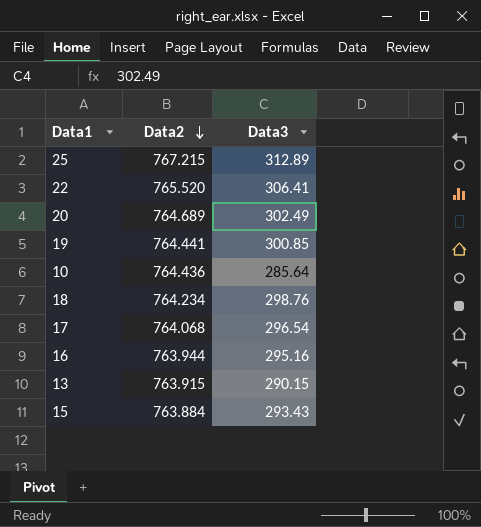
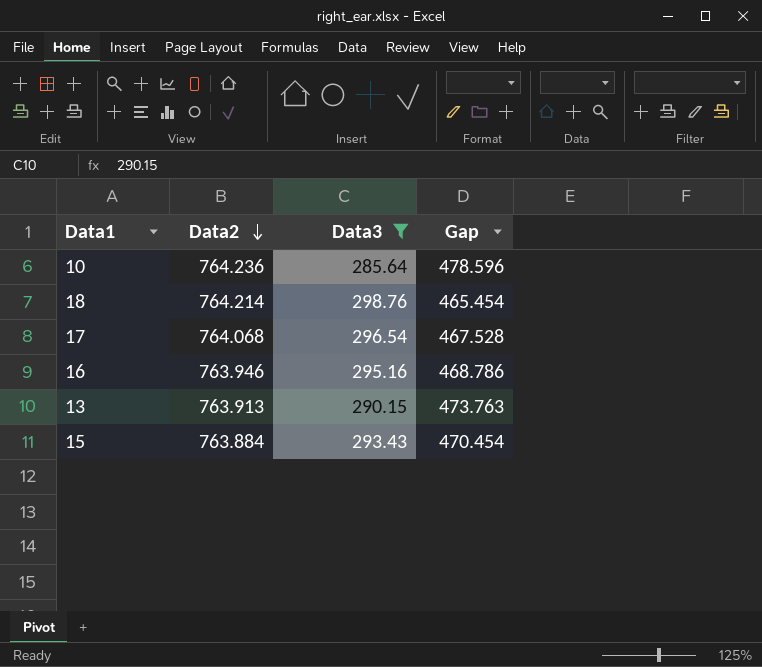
filter: none -> Data3 <= 298.76
column Gap | formula: none -> [Data2] - [Data3]
10 | Data2: 764.436 -> 764.236
18 | Data2: 764.234 -> 764.214
16 | Data2: 763.944 -> 763.946
13 | Data2: 763.915 -> 763.913

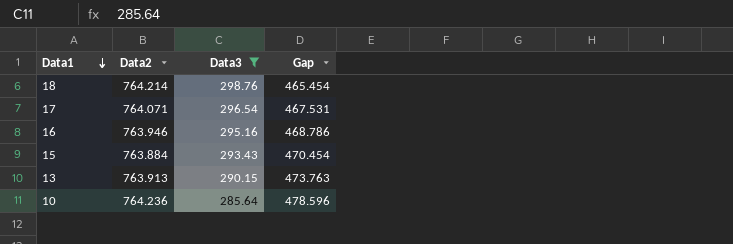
row order: Data2 descending -> Data1 descending
17 | Data2: 764.068 -> 764.071
17 | Gap: 467.528 -> 467.531

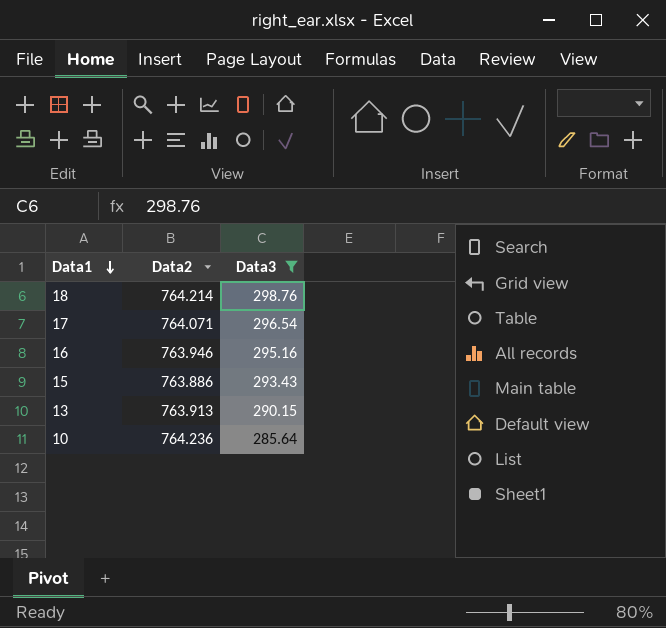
column Gap | formula: [Data2] - [Data3] -> none
15 | Data2: 763.884 -> 763.886

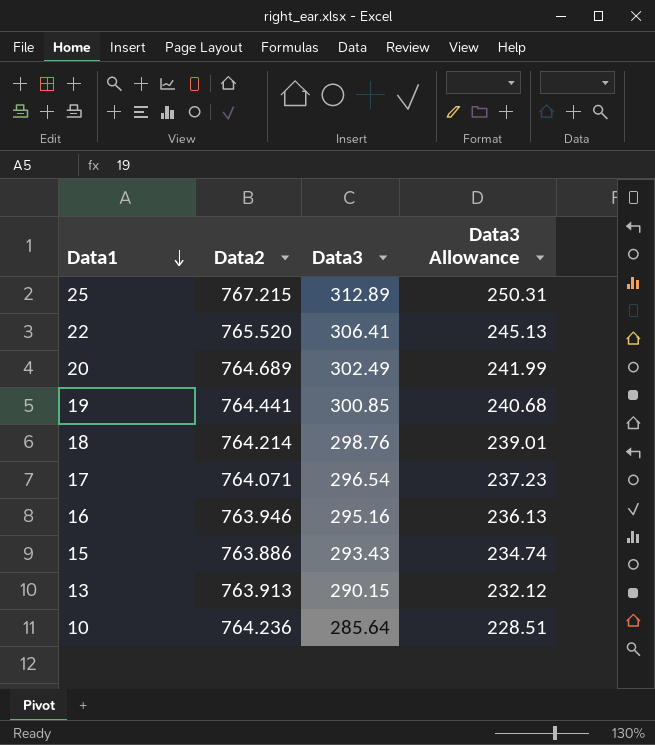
filter: Data3 <= 298.76 -> none
column Data3 Allowance | formula: none -> [Data3] * 0.8

